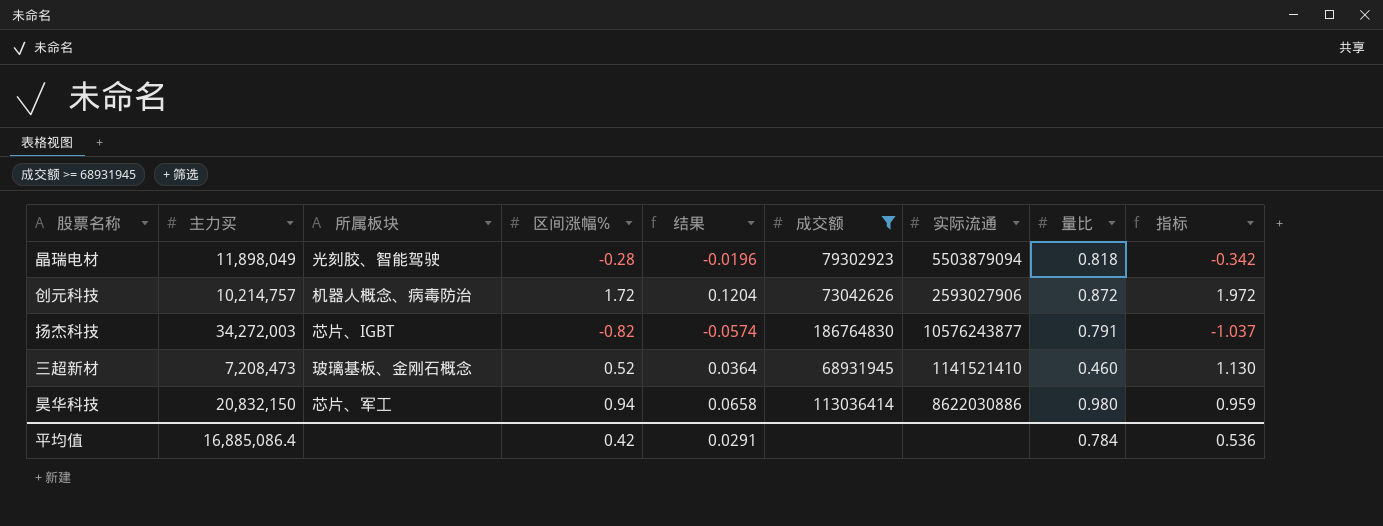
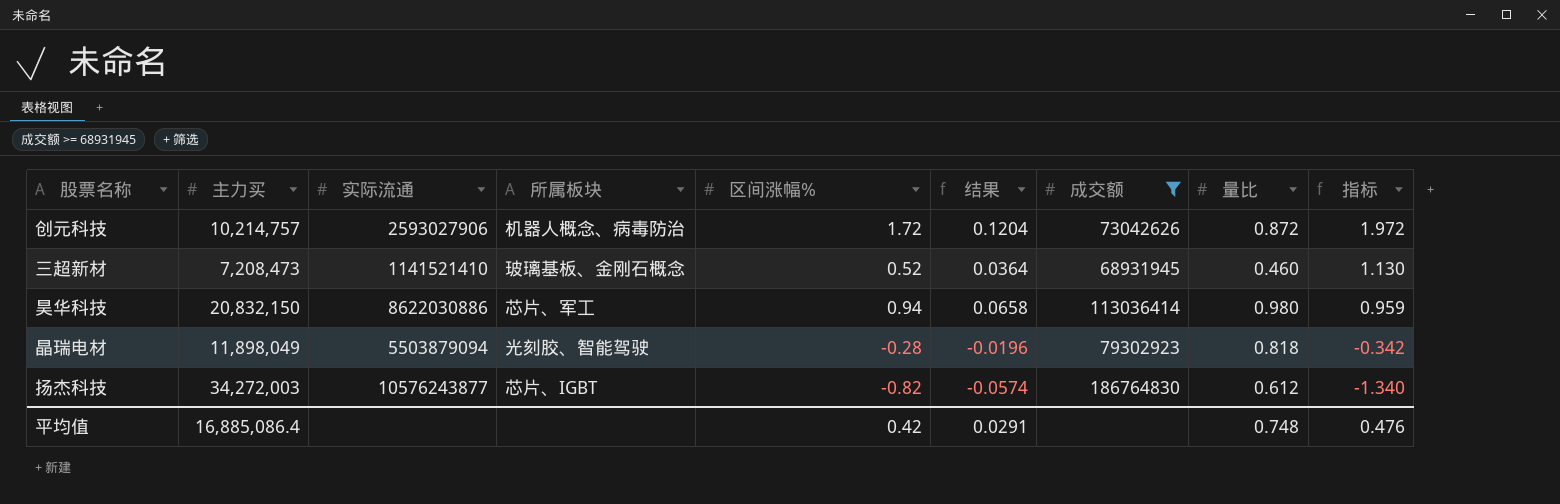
row order: none -> 指标 descending
column 实际流通 | position: 7 -> 3
扬杰科技 | 量比: 0.791 -> 0.612
扬杰科技 | 指标: -1.037 -> -1.340
平均值 | 量比: 0.784 -> 0.748
平均值 | 指标: 0.536 -> 0.476

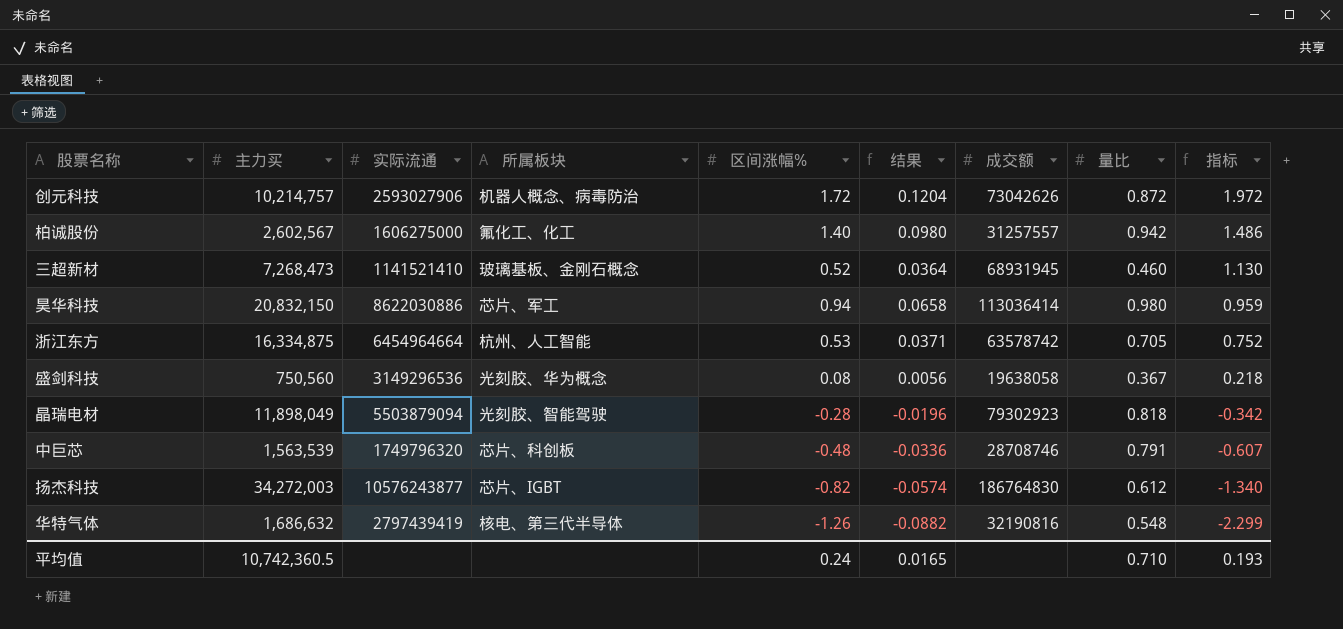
filter: 成交额 >= 68931945 -> none
三超新材 | 主力买: 7,208,473 -> 7,268,473
平均值 | 主力买: 16,885,086.4 -> 10,742,360.5
平均值 | 区间涨幅%: 0.42 -> 0.24
平均值 | 结果: 0.0291 -> 0.0165
平均值 | 量比: 0.748 -> 0.710
平均值 | 指标: 0.476 -> 0.193

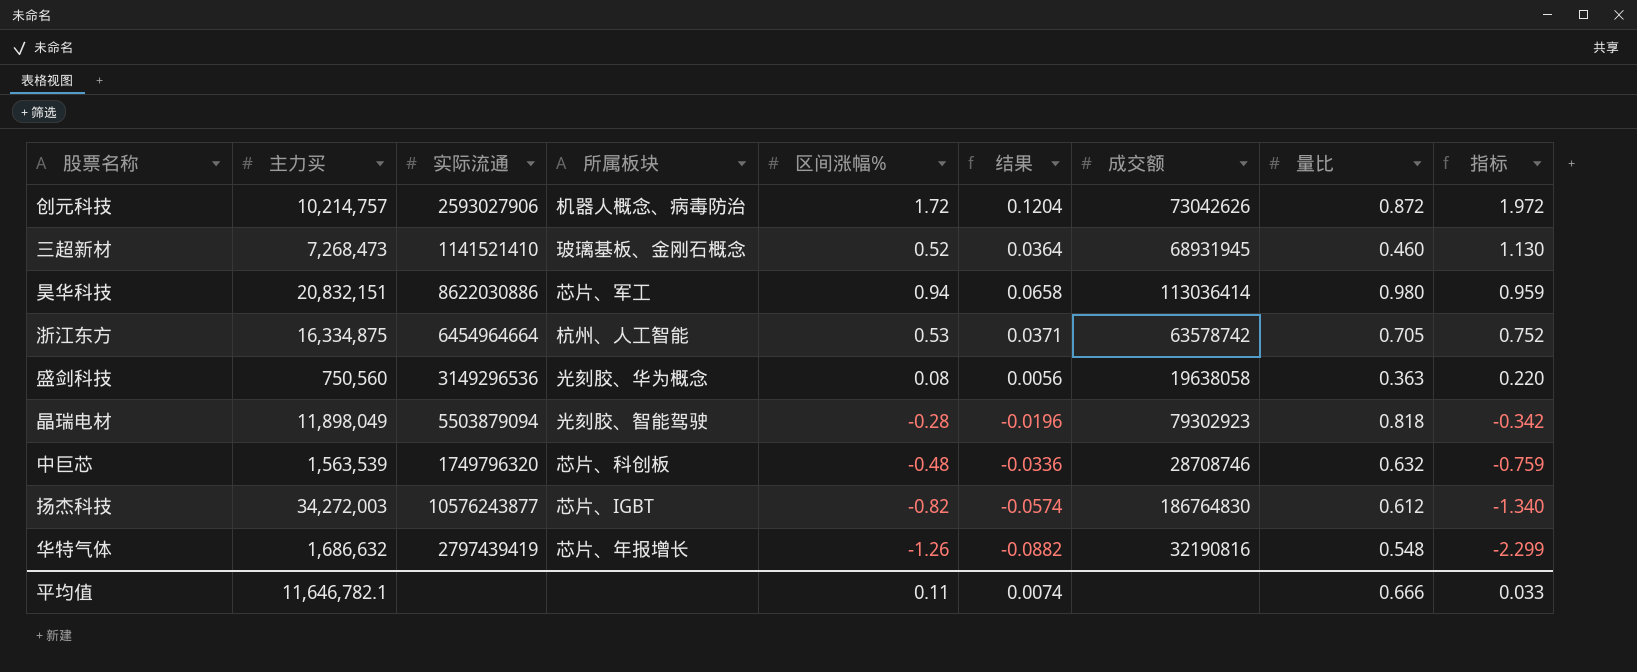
row 柏诚股份: 2,602,567 | 1606275000 | 氟化工、化工 | 1.40 | 0.0980 | 31257557 | 0.942 | 1.486 -> none
昊华科技 | 主力买: 20,832,150 -> 20,832,151
盛剑科技 | 量比: 0.367 -> 0.363
盛剑科技 | 指标: 0.218 -> 0.220
中巨芯 | 量比: 0.791 -> 0.632
中巨芯 | 指标: -0.607 -> -0.759
华特气体 | 所属板块: 核电、第三代半导体 -> 芯片、年报增长
平均值 | 主力买: 10,742,360.5 -> 11,646,782.1
平均值 | 区间涨幅%: 0.24 -> 0.11
平均值 | 结果: 0.0165 -> 0.0074
平均值 | 量比: 0.710 -> 0.666
平均值 | 指标: 0.193 -> 0.033

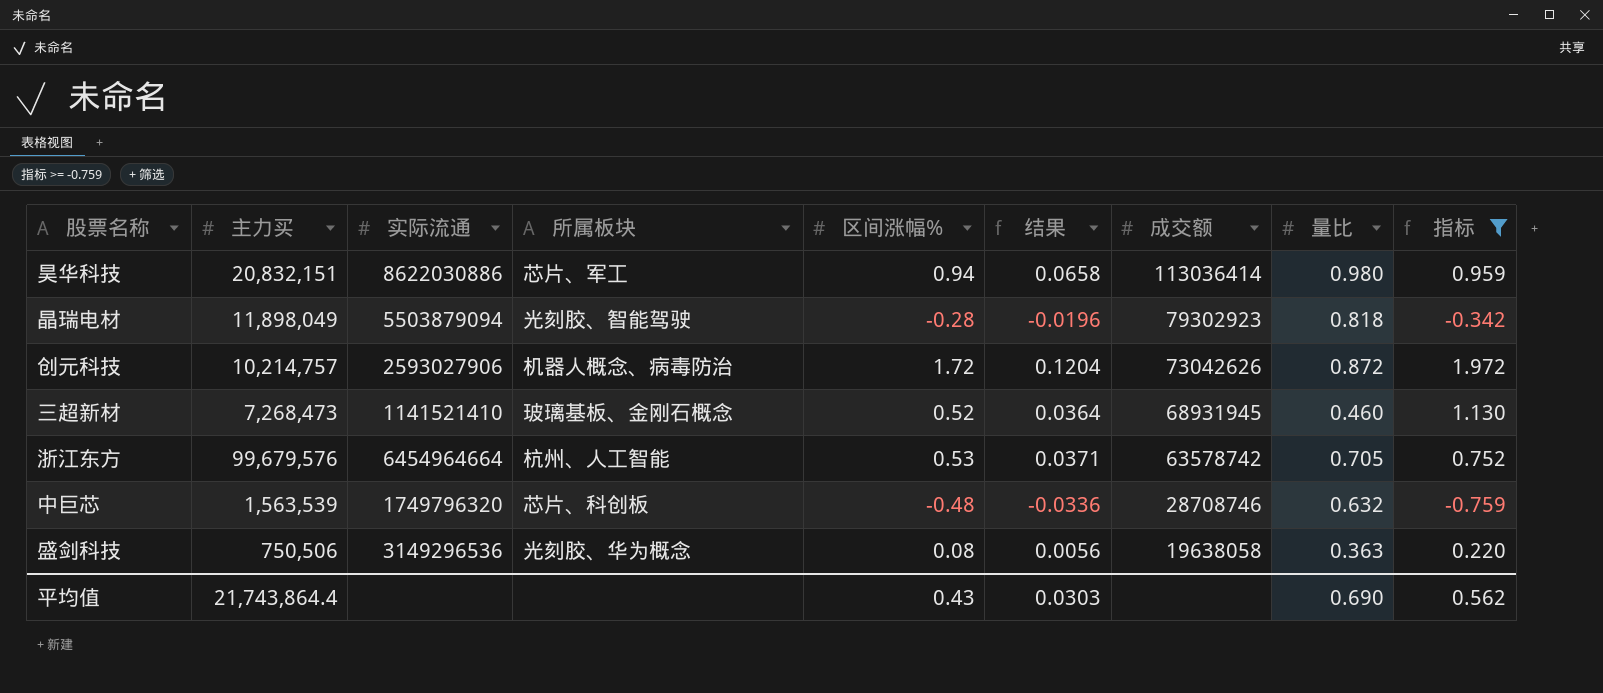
filter: none -> 指标 >= -0.759
row order: 指标 descending -> 成交额 descending
浙江东方 | 主力买: 16,334,875 -> 99,679,576
盛剑科技 | 主力买: 750,560 -> 750,506
平均值 | 主力买: 11,646,782.1 -> 21,743,864.4
平均值 | 区间涨幅%: 0.11 -> 0.43
平均值 | 结果: 0.0074 -> 0.0303
平均值 | 量比: 0.666 -> 0.690
平均值 | 指标: 0.033 -> 0.562

